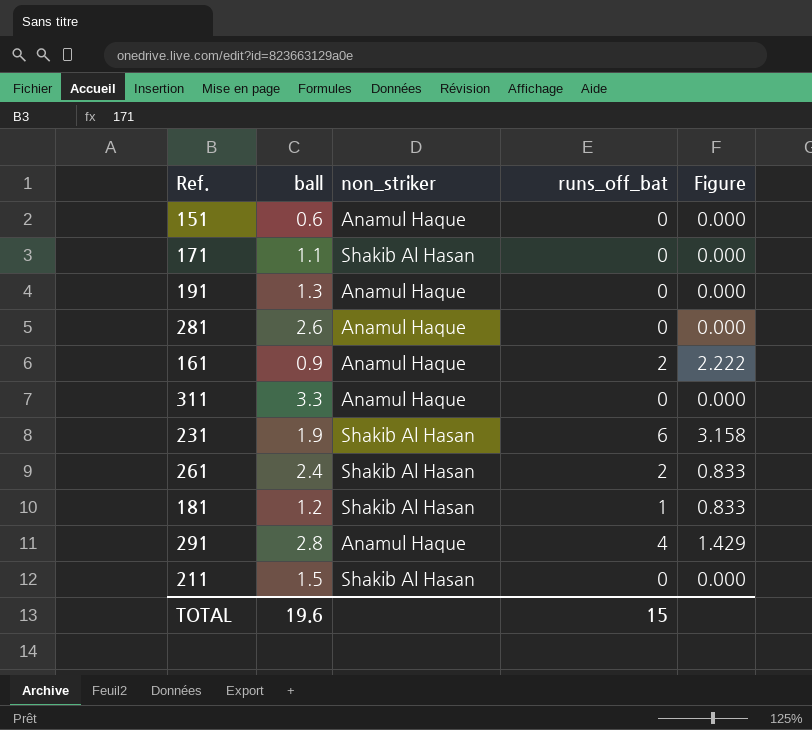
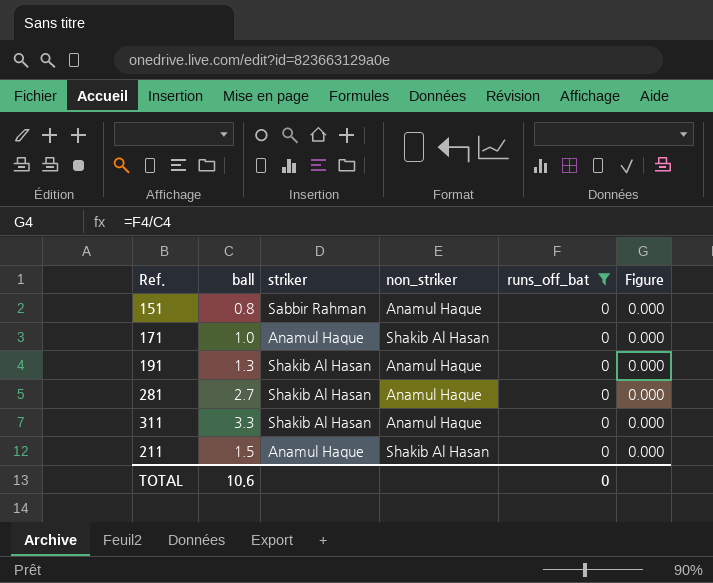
filter: none -> runs_off_bat = 0
column striker | position: none -> 3
151 | ball: 0.6 -> 0.8
171 | ball: 1.1 -> 1.0
281 | ball: 2.6 -> 2.7
TOTAL | ball: 19.6 -> 10.6
TOTAL | runs_off_bat: 15 -> 0

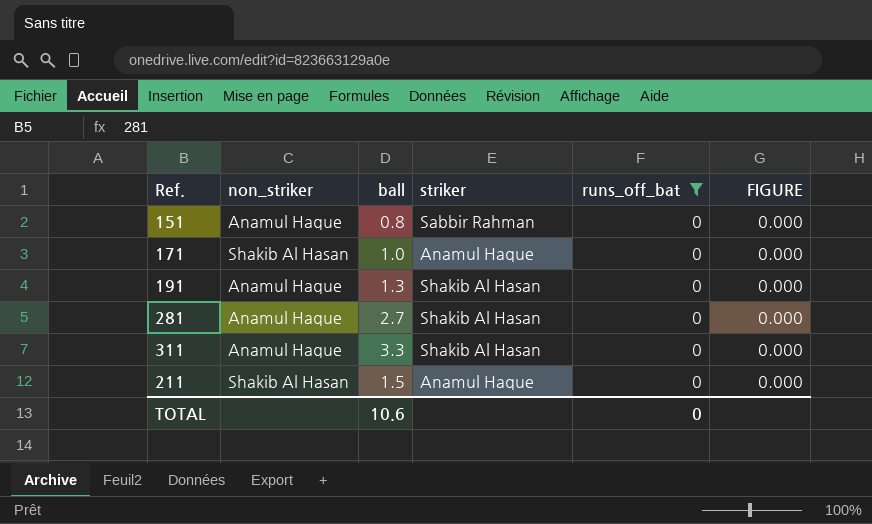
column non_striker | position: 4 -> 2
column name: Figure -> FIGURE

